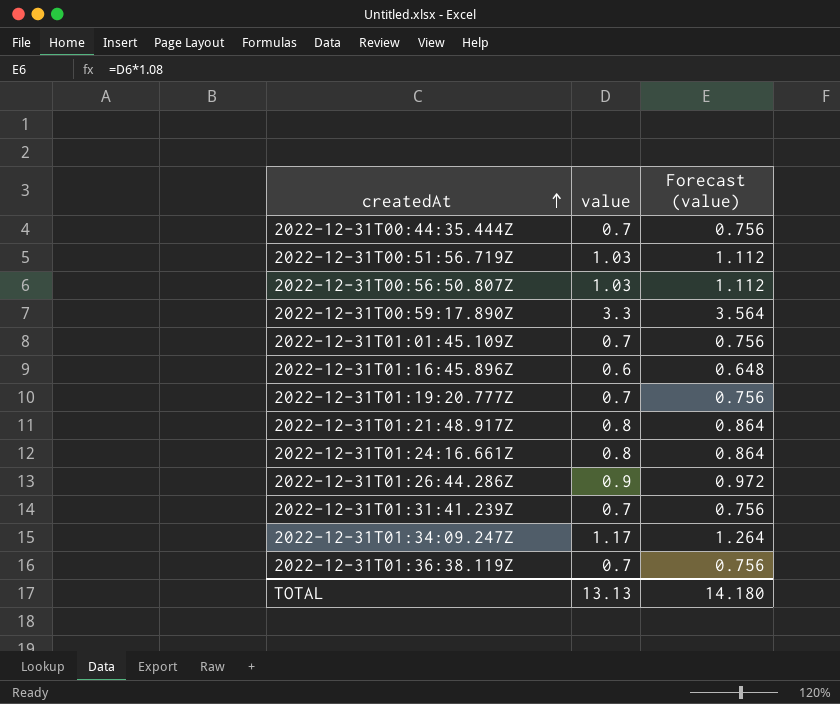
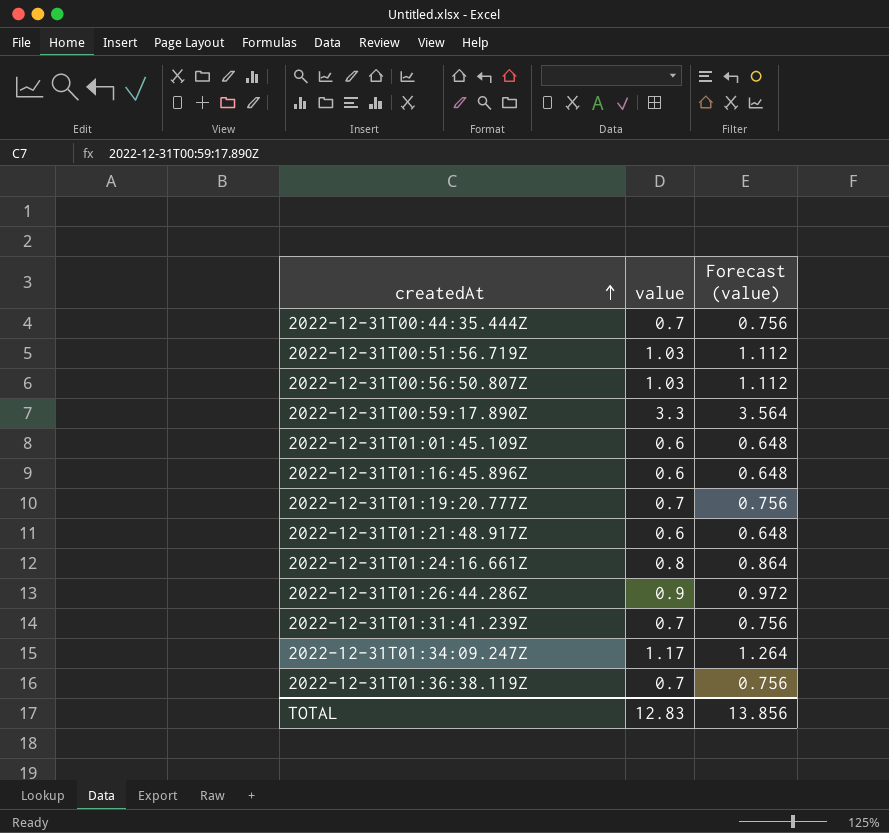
2022-12-31T01:01:45.109Z | value: 0.7 -> 0.6
2022-12-31T01:01:45.109Z | Forecast (value): 0.756 -> 0.648
2022-12-31T01:21:48.917Z | value: 0.8 -> 0.6
2022-12-31T01:21:48.917Z | Forecast (value): 0.864 -> 0.648
TOTAL | value: 13.13 -> 12.83
TOTAL | Forecast (value): 14.180 -> 13.856

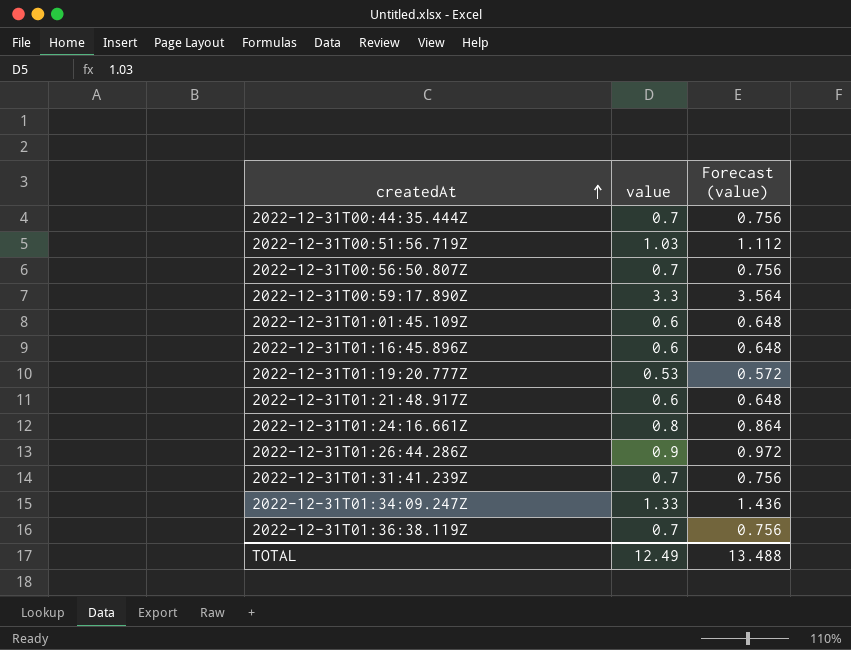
2022-12-31T00:56:50.807Z | value: 1.03 -> 0.7
2022-12-31T00:56:50.807Z | Forecast (value): 1.112 -> 0.756
2022-12-31T01:19:20.777Z | value: 0.7 -> 0.53
2022-12-31T01:19:20.777Z | Forecast (value): 0.756 -> 0.572
2022-12-31T01:34:09.247Z | value: 1.17 -> 1.33
2022-12-31T01:34:09.247Z | Forecast (value): 1.264 -> 1.436
TOTAL | value: 12.83 -> 12.49
TOTAL | Forecast (value): 13.856 -> 13.488

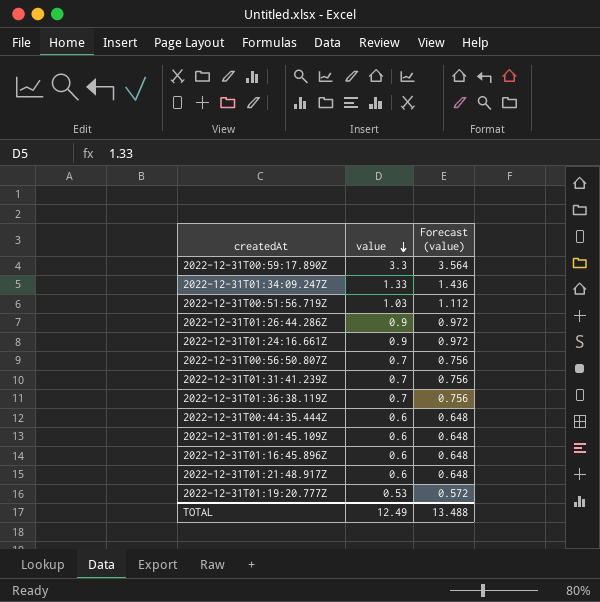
row order: createdAt ascending -> value descending
2022-12-31T01:24:16.661Z | value: 0.8 -> 0.9
2022-12-31T01:24:16.661Z | Forecast (value): 0.864 -> 0.972
2022-12-31T00:44:35.444Z | value: 0.7 -> 0.6
2022-12-31T00:44:35.444Z | Forecast (value): 0.756 -> 0.648

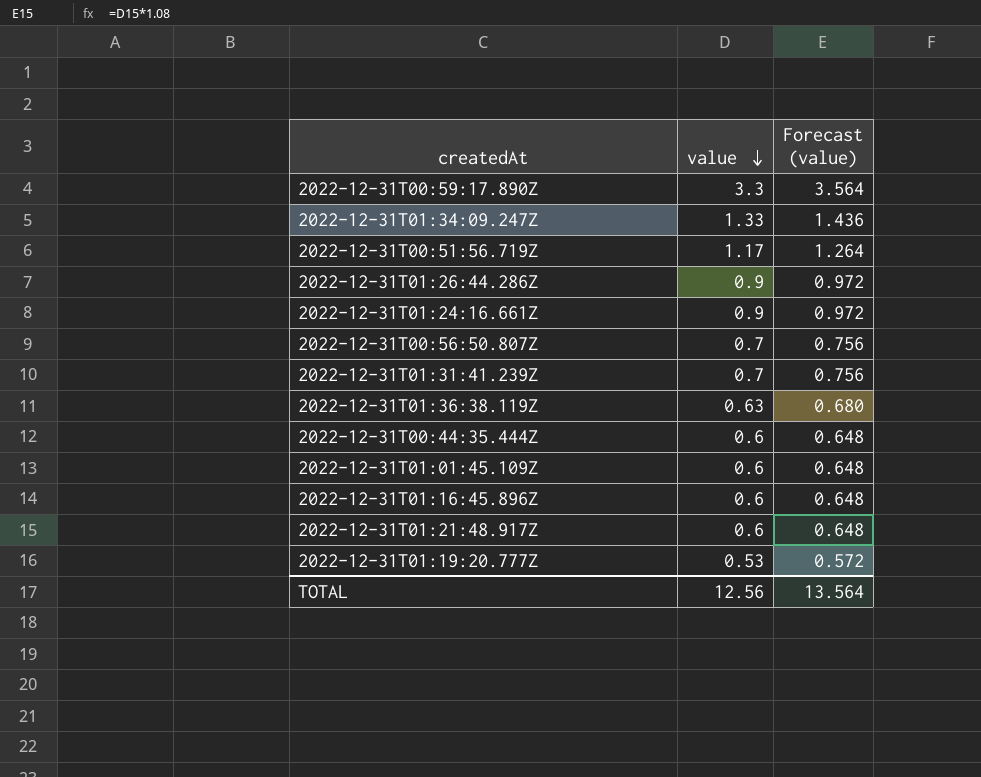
2022-12-31T00:51:56.719Z | value: 1.03 -> 1.17
2022-12-31T00:51:56.719Z | Forecast (value): 1.112 -> 1.264
2022-12-31T01:36:38.119Z | value: 0.7 -> 0.63
2022-12-31T01:36:38.119Z | Forecast (value): 0.756 -> 0.680
TOTAL | value: 12.49 -> 12.56
TOTAL | Forecast (value): 13.488 -> 13.564

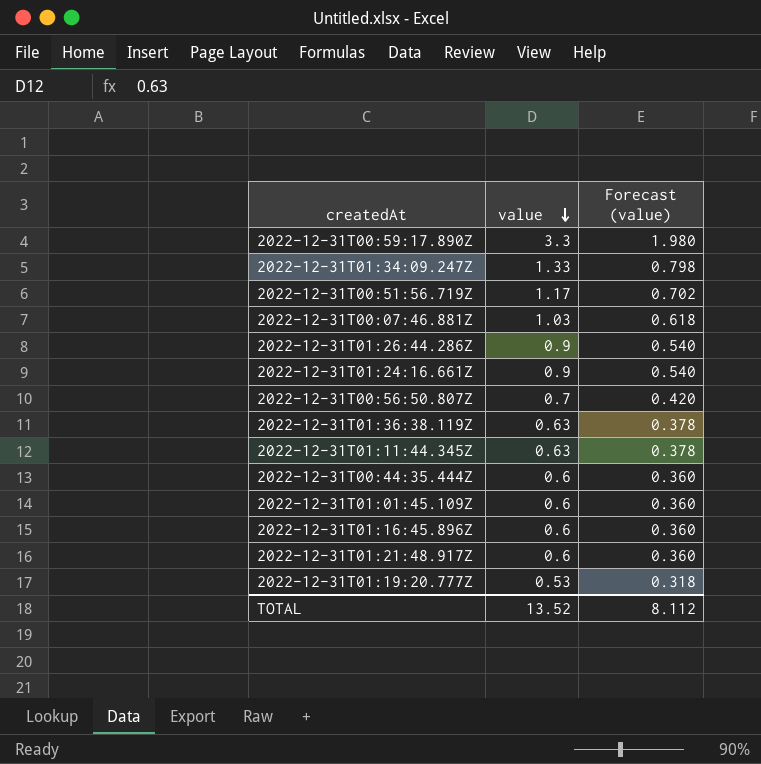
column Forecast (value) | formula: [value] * 1.08 -> [value] * 0.6
row 2022-12-31T01:31:41.239Z: 0.7 | 0.756 -> none
row 2022-12-31T00:07:46.881Z: none -> 1.03 | 0.618
row 2022-12-31T01:11:44.345Z: none -> 0.63 | 0.378
TOTAL | value: 12.56 -> 13.52
TOTAL | Forecast (value): 13.564 -> 8.112

